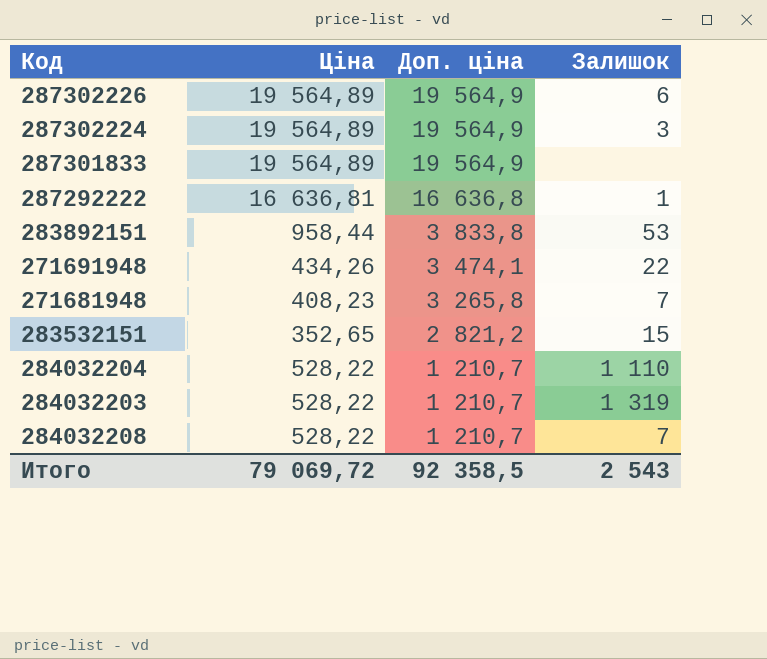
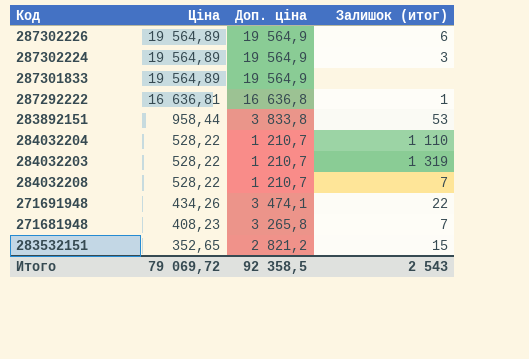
row order: Доп. ціна descending -> Ціна descending
column name: Залишок -> Залишок (итог)

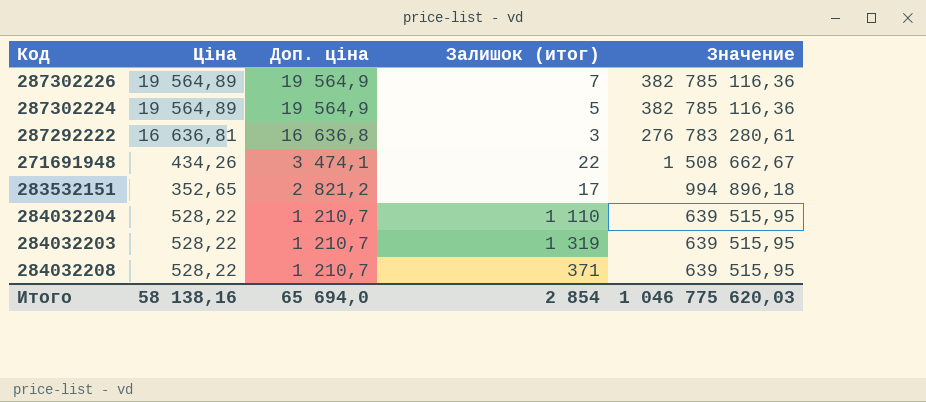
row order: Ціна descending -> Доп. ціна descending
column Значение | formula: none -> [Ціна] * [Доп. ціна]
row 287301833: 19 564,89 | 19 564,9 | none -> none
row 283892151: 958,44 | 3 833,8 | 53 -> none
row 271681948: 408,23 | 3 265,8 | 7 -> none
287302226 | Залишок (итог): 6 -> 7
287302224 | Залишок (итог): 3 -> 5
287292222 | Залишок (итог): 1 -> 3
283532151 | Залишок (итог): 15 -> 17
284032208 | Залишок (итог): 7 -> 371
Итого | Ціна: 79 069,72 -> 58 138,16
Итого | Доп. ціна: 92 358,5 -> 65 694,0
Итого | Залишок (итог): 2 543 -> 2 854

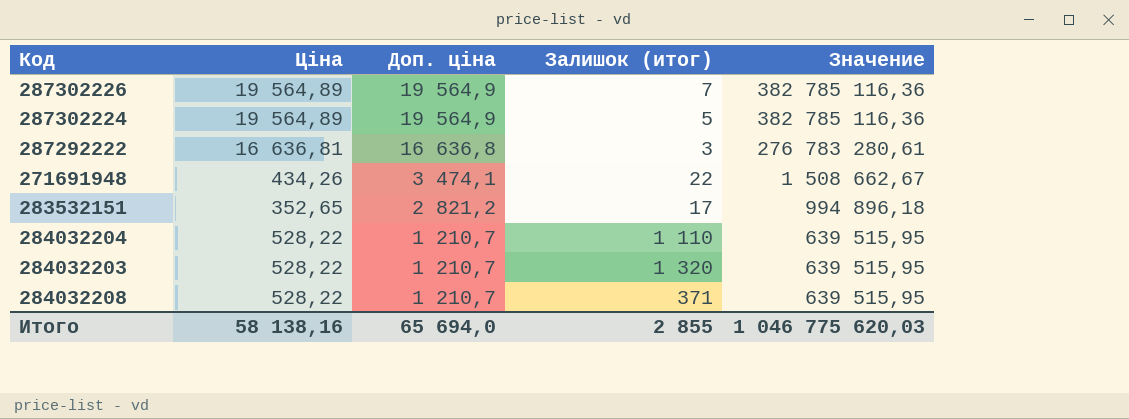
284032203 | Залишок (итог): 1 319 -> 1 320
Итого | Залишок (итог): 2 854 -> 2 855

